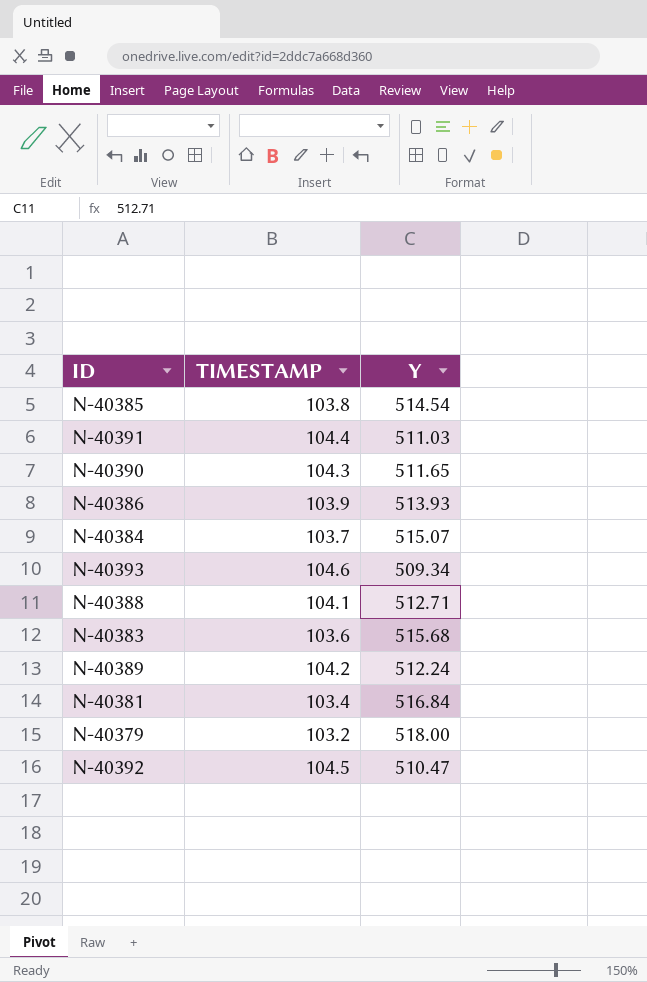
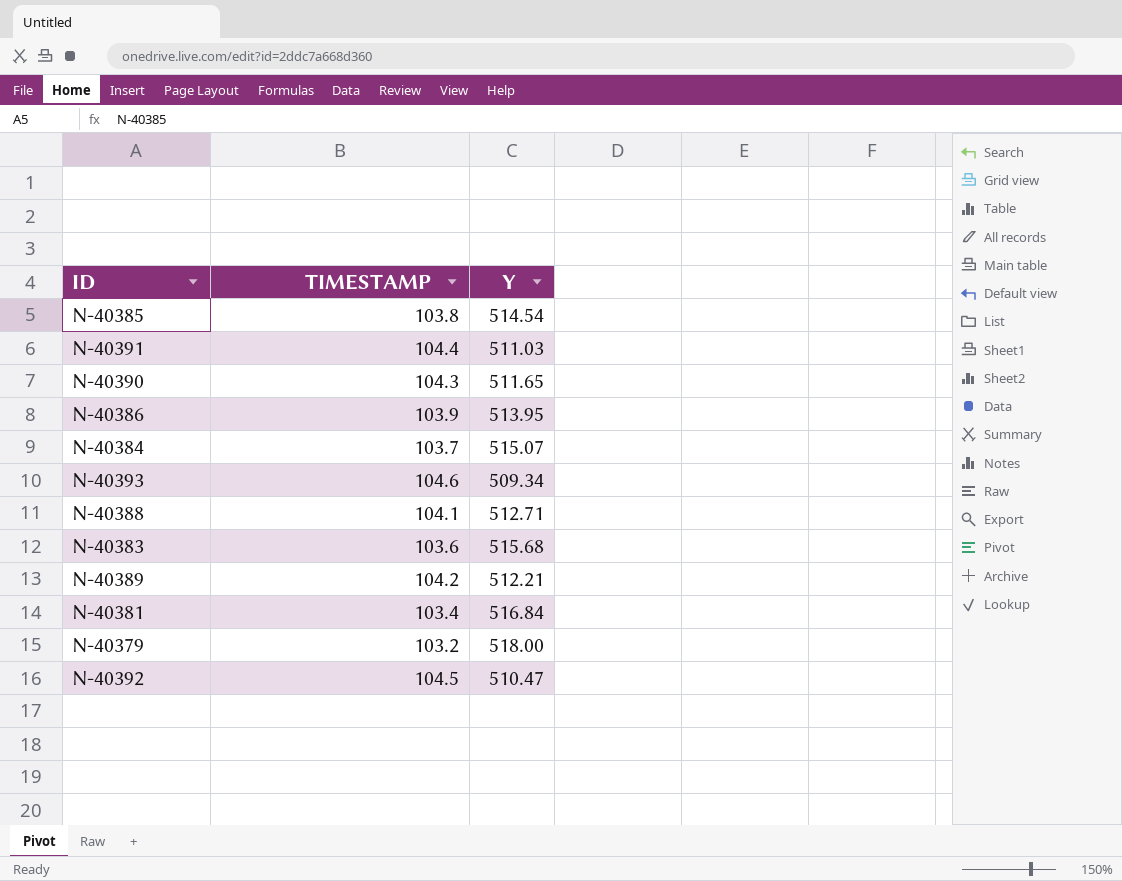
N-40386 | Y: 513.93 -> 513.95
N-40389 | Y: 512.24 -> 512.21

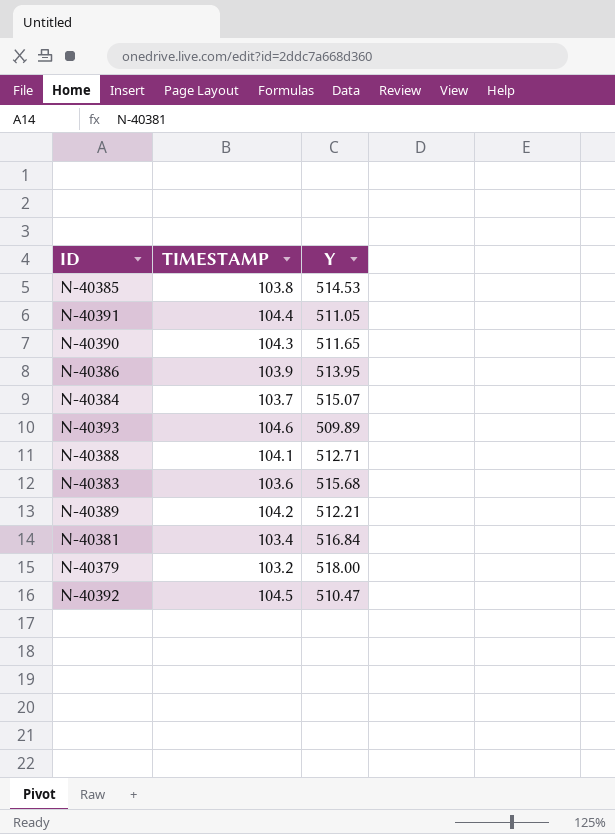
N-40385 | Y: 514.54 -> 514.53
N-40391 | Y: 511.03 -> 511.05
N-40393 | Y: 509.34 -> 509.89

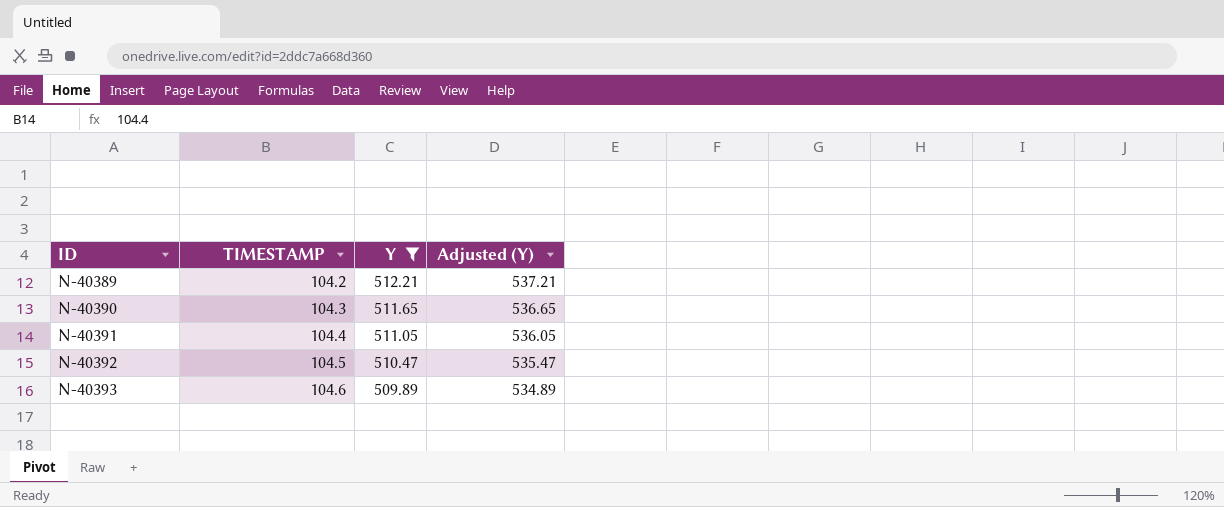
filter: none -> Y <= 512.21
row order: none -> ID ascending
column Adjusted (Y) | formula: none -> [Y] + 25

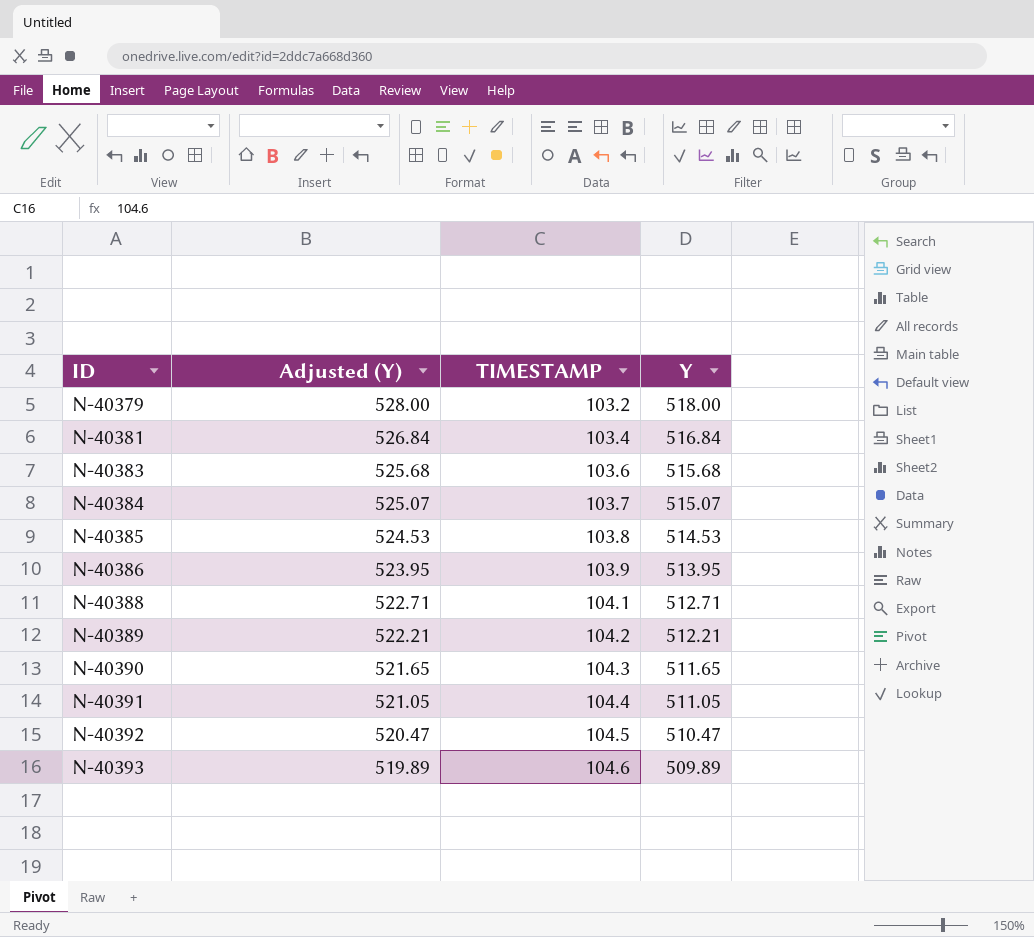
filter: Y <= 512.21 -> none
column Adjusted (Y) | formula: [Y] + 25 -> [Y] + 10
column Adjusted (Y) | position: 4 -> 2

